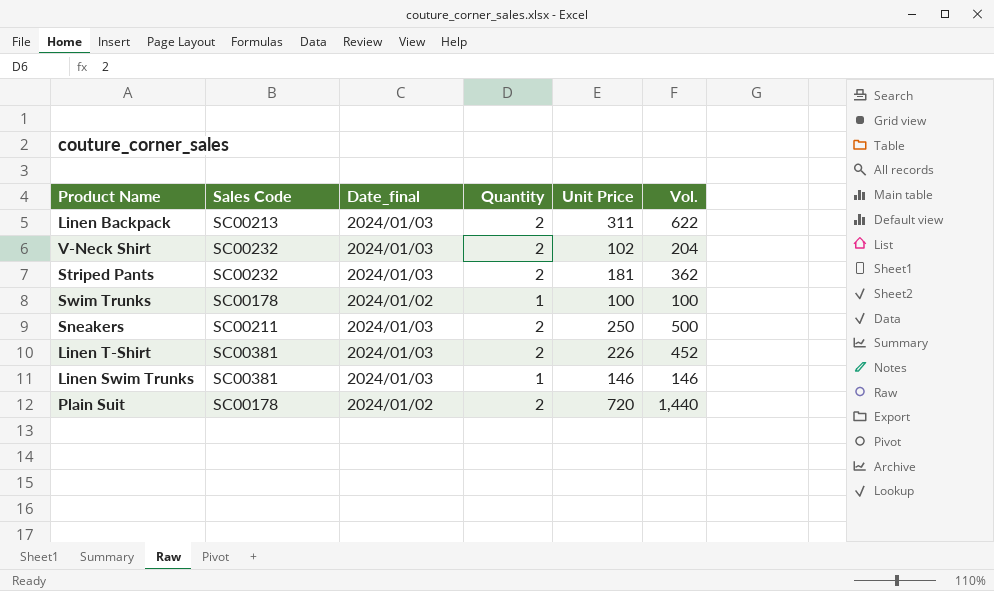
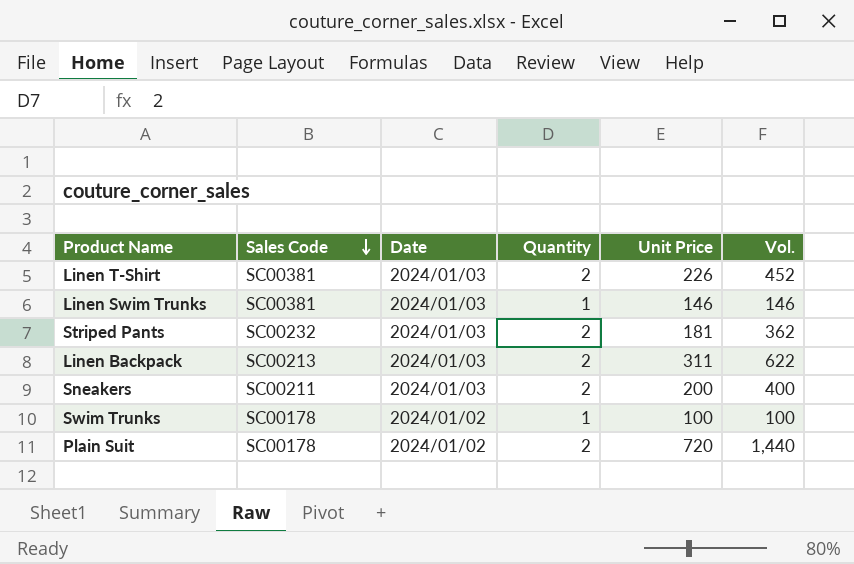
row order: none -> Sales Code descending
column name: Date_final -> Date
row V-Neck Shirt: SC00232 | 2024/01/03 | 2 | 102 | 204 -> none
Sneakers | Unit Price: 250 -> 200
Sneakers | Vol.: 500 -> 400

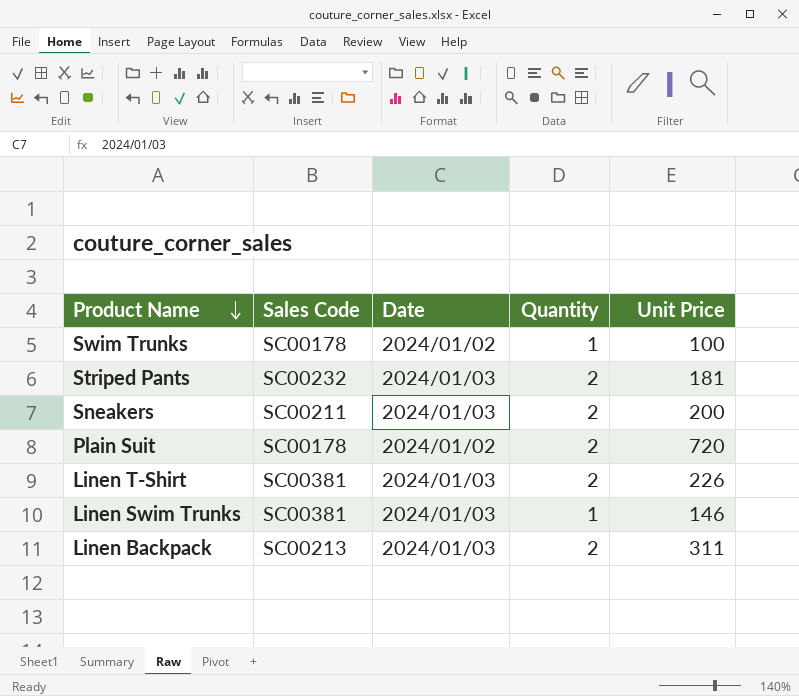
row order: Sales Code descending -> Product Name descending
column Vol. | formula: [Quantity] * [Unit Price] -> none

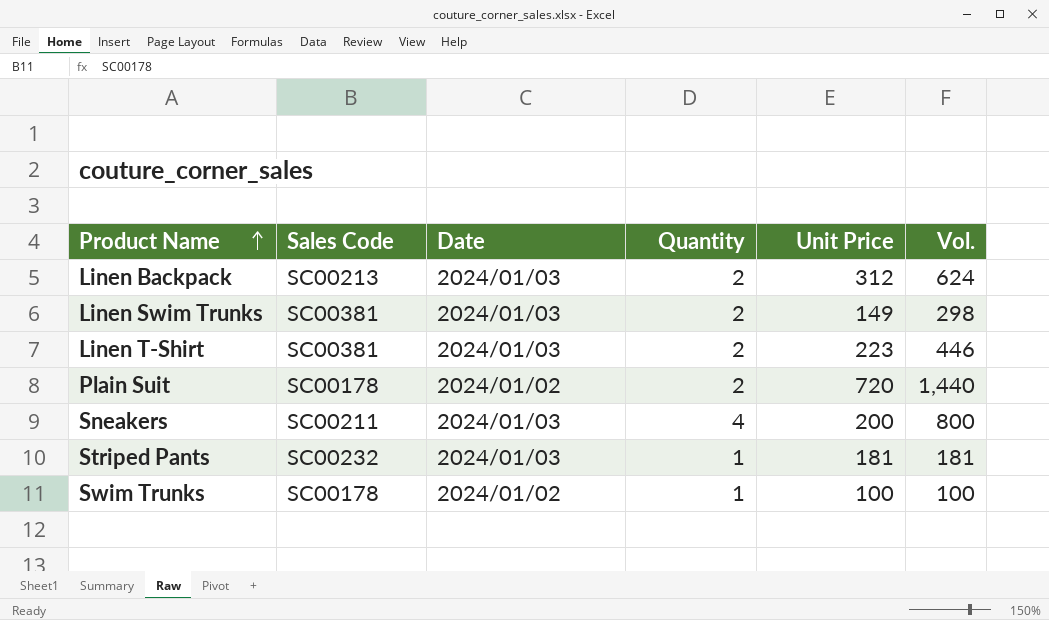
row order: Product Name descending -> Product Name ascending
column Vol. | formula: none -> [Quantity] * [Unit Price]
Linen Backpack | Unit Price: 311 -> 312
Linen Swim Trunks | Quantity: 1 -> 2
Linen Swim Trunks | Unit Price: 146 -> 149
Linen T-Shirt | Unit Price: 226 -> 223
Sneakers | Quantity: 2 -> 4
Striped Pants | Quantity: 2 -> 1

